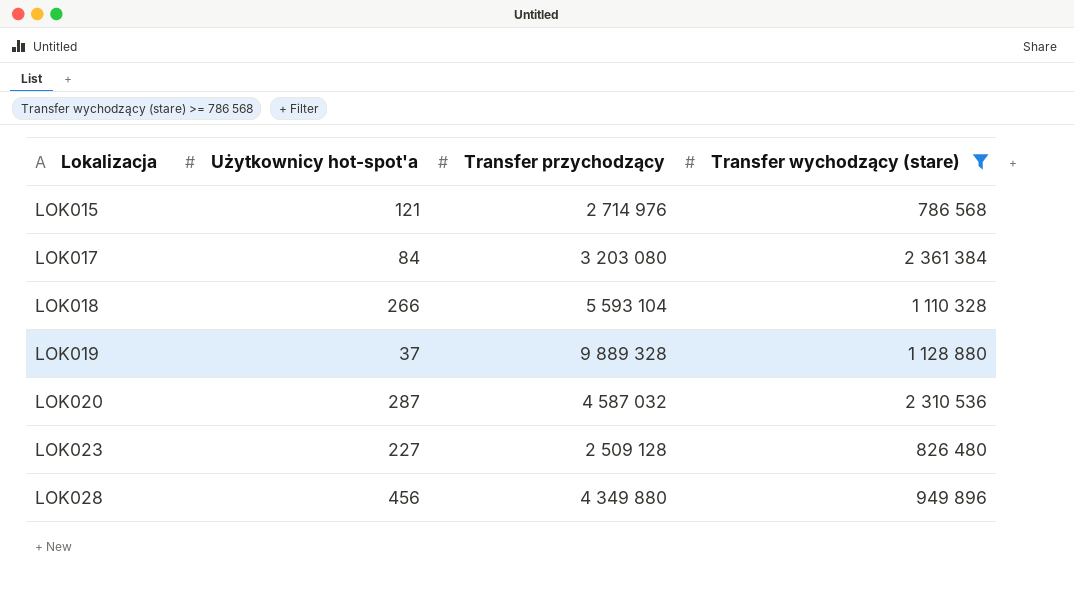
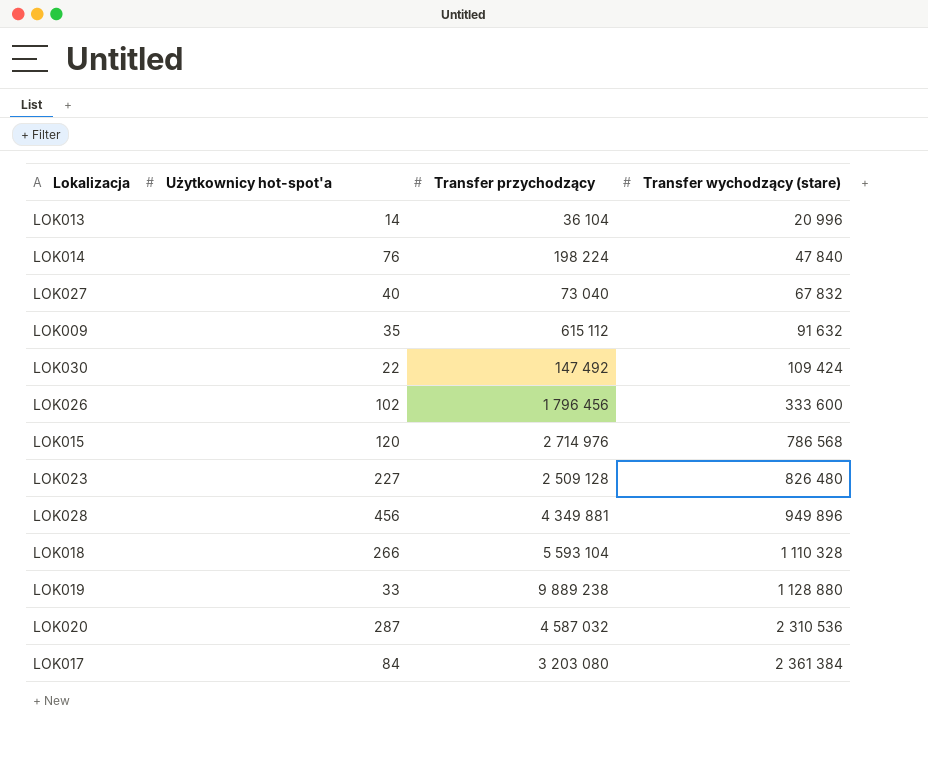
filter: Transfer wychodzący (stare) >= 786 568 -> none
row order: Lokalizacja ascending -> Transfer wychodzący (stare) ascending
LOK015 | Użytkownicy hot-spot'a: 121 -> 120
LOK028 | Transfer przychodzący: 4 349 880 -> 4 349 881
LOK019 | Użytkownicy hot-spot'a: 37 -> 33
LOK019 | Transfer przychodzący: 9 889 328 -> 9 889 238

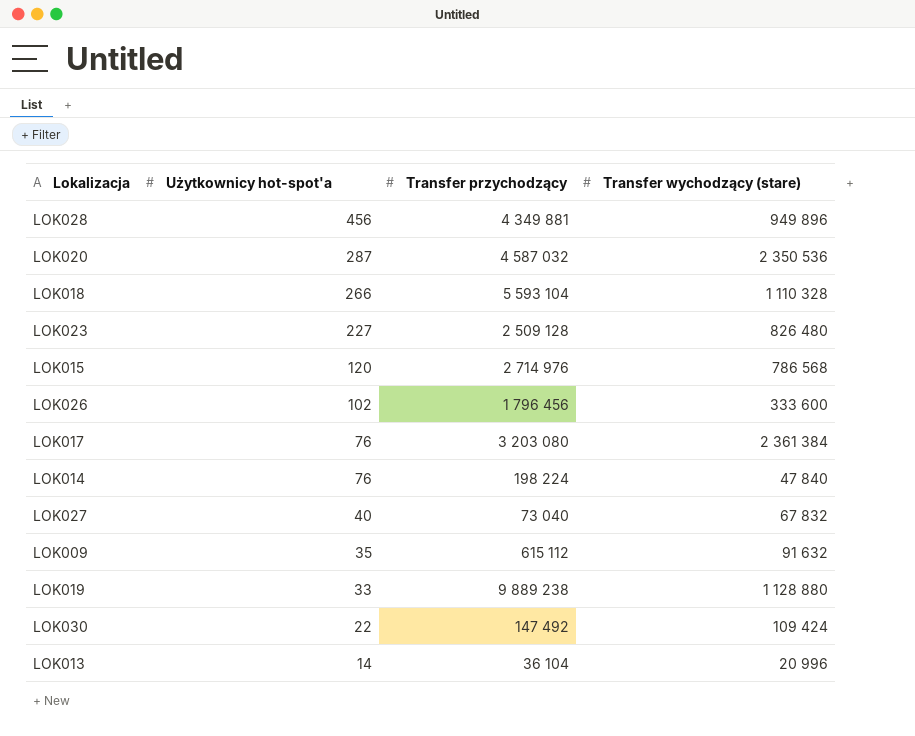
row order: Transfer wychodzący (stare) ascending -> Użytkownicy hot-spot'a descending
LOK020 | Transfer wychodzący (stare): 2 310 536 -> 2 350 536
LOK017 | Użytkownicy hot-spot'a: 84 -> 76

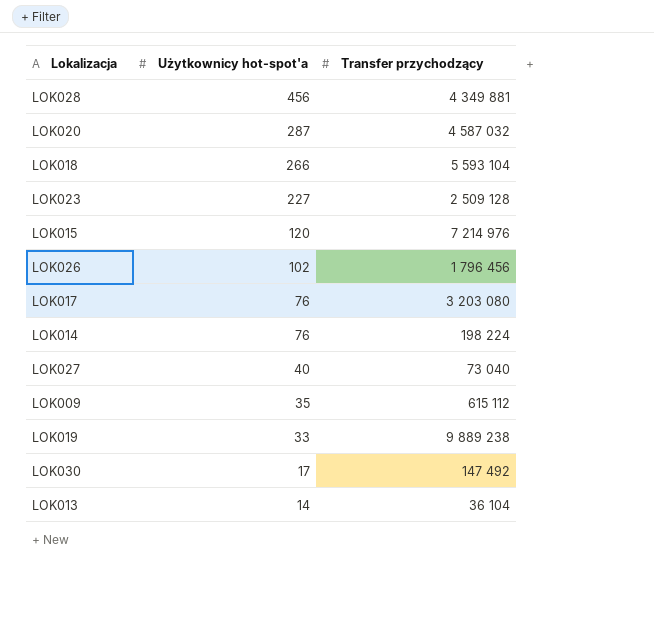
column Transfer wychodzący (stare) | position: 4 -> none
LOK015 | Transfer przychodzący: 2 714 976 -> 7 214 976
LOK030 | Użytkownicy hot-spot'a: 22 -> 17

